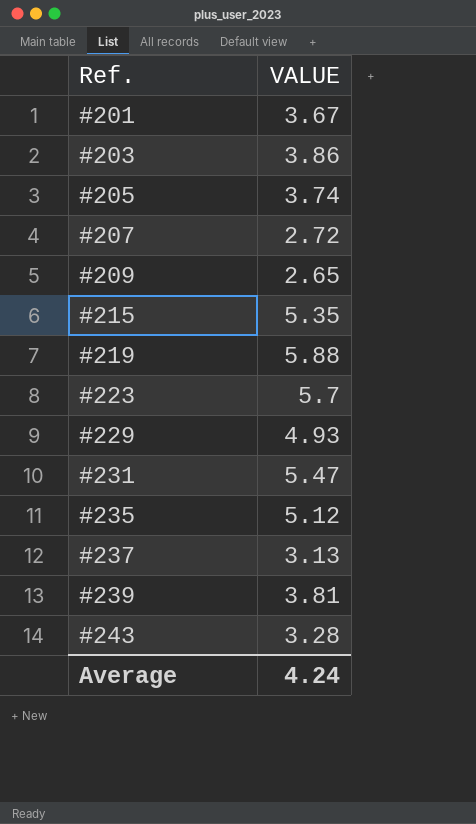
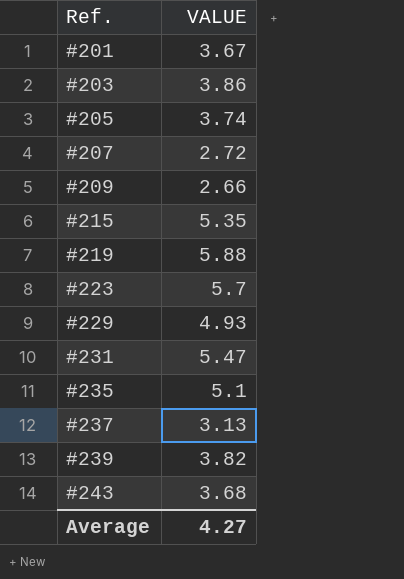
#209 | VALUE: 2.65 -> 2.66
#235 | VALUE: 5.12 -> 5.1
#239 | VALUE: 3.81 -> 3.82
#243 | VALUE: 3.28 -> 3.68
Average | VALUE: 4.24 -> 4.27

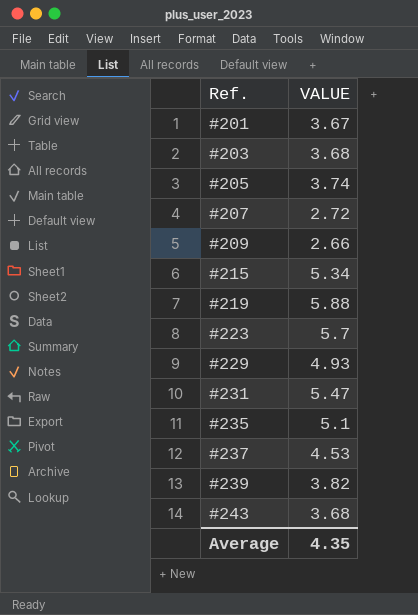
#203 | VALUE: 3.86 -> 3.68
#215 | VALUE: 5.35 -> 5.34
#237 | VALUE: 3.13 -> 4.53
Average | VALUE: 4.27 -> 4.35

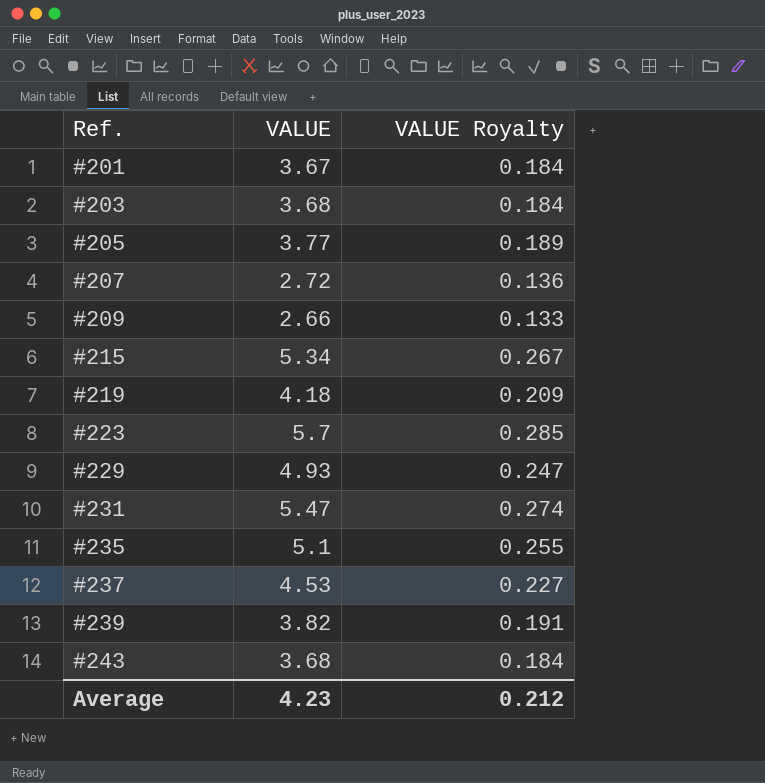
column VALUE Royalty | formula: none -> [VALUE] * 0.05
#205 | VALUE: 3.74 -> 3.77
#219 | VALUE: 5.88 -> 4.18
Average | VALUE: 4.35 -> 4.23

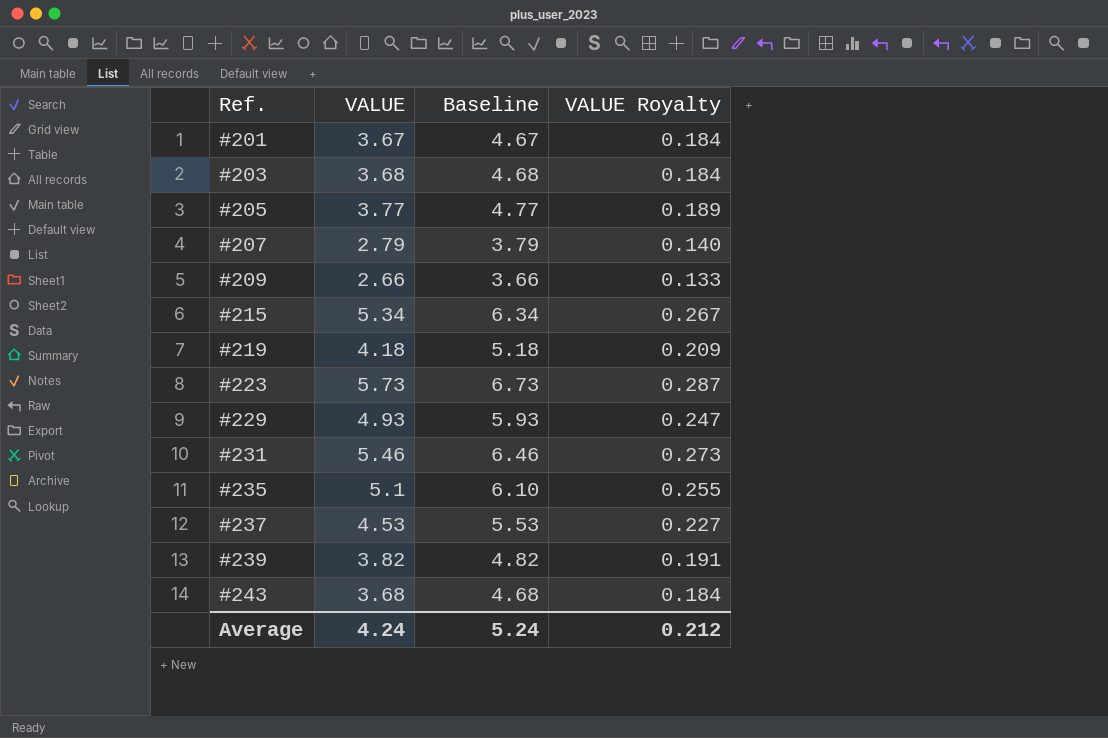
column Baseline | formula: none -> [VALUE] + 1
#207 | VALUE: 2.72 -> 2.79
#207 | VALUE Royalty: 0.136 -> 0.140
#223 | VALUE: 5.7 -> 5.73
#223 | VALUE Royalty: 0.285 -> 0.287
#231 | VALUE: 5.47 -> 5.46
#231 | VALUE Royalty: 0.274 -> 0.273
Average | VALUE: 4.23 -> 4.24

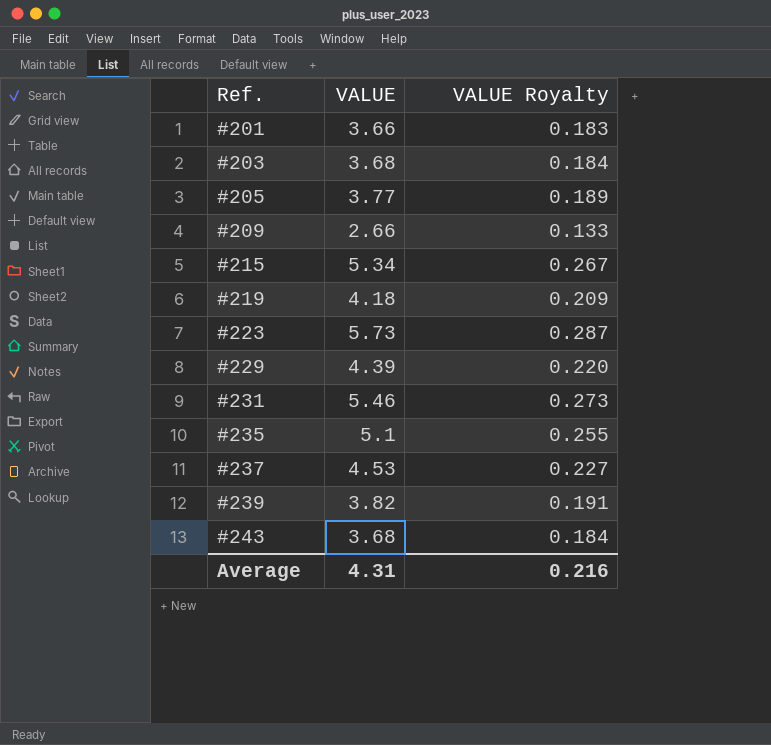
column Baseline | formula: [VALUE] + 1 -> none
row #207: 2.79 | 3.79 | 0.140 -> none
#201 | VALUE: 3.67 -> 3.66
#201 | VALUE Royalty: 0.184 -> 0.183
#229 | VALUE: 4.93 -> 4.39
#229 | VALUE Royalty: 0.247 -> 0.220
Average | VALUE: 4.24 -> 4.31
Average | VALUE Royalty: 0.212 -> 0.216

